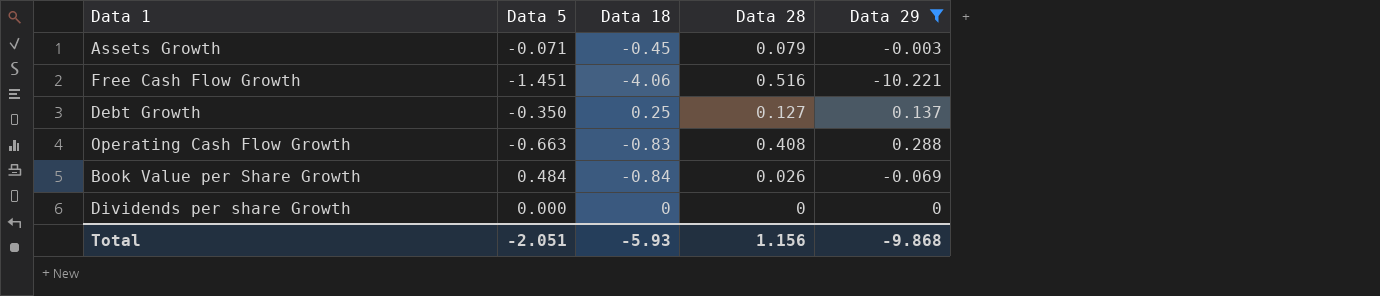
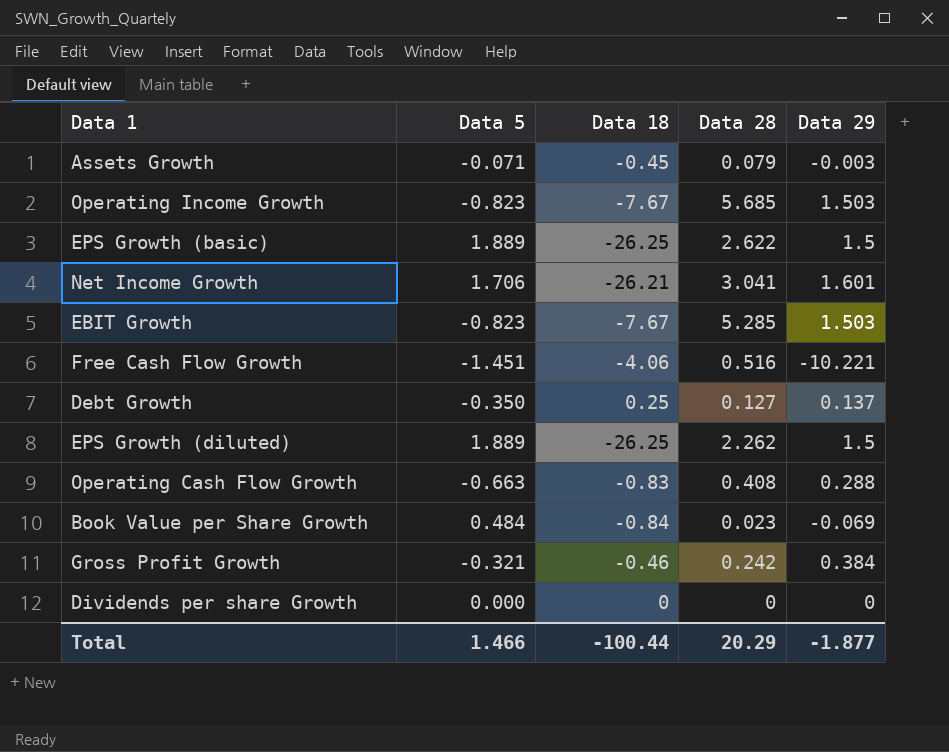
filter: Data 29 <= 0.288 -> none
Book Value per Share Growth | Data 28: 0.026 -> 0.023
Total | Data 5: -2.051 -> 1.466
Total | Data 18: -5.93 -> -100.44
Total | Data 28: 1.156 -> 20.29
Total | Data 29: -9.868 -> -1.877

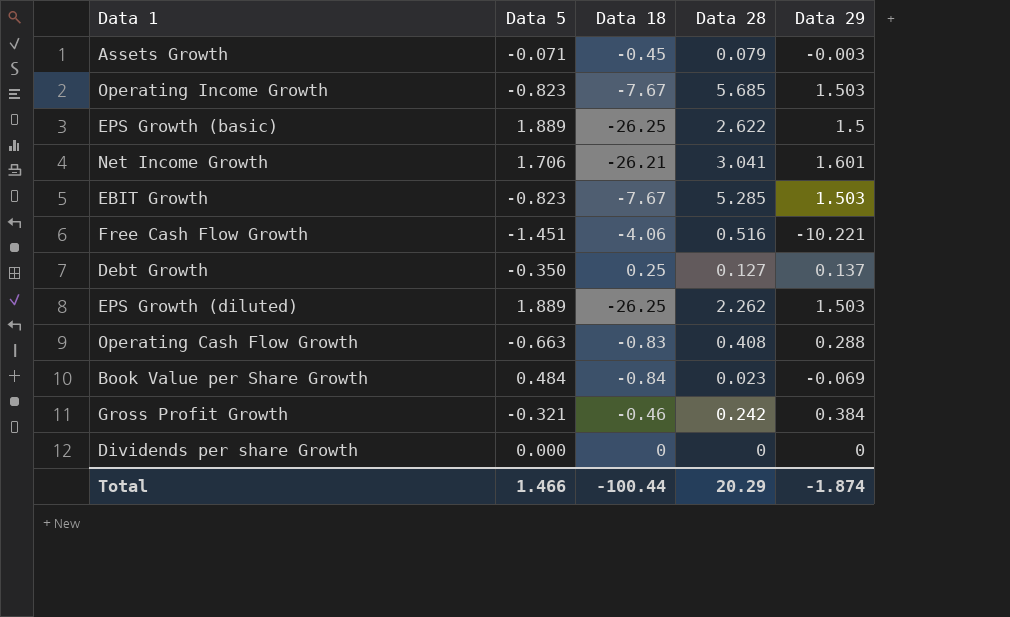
EPS Growth (diluted) | Data 29: 1.5 -> 1.503
Total | Data 29: -1.877 -> -1.874

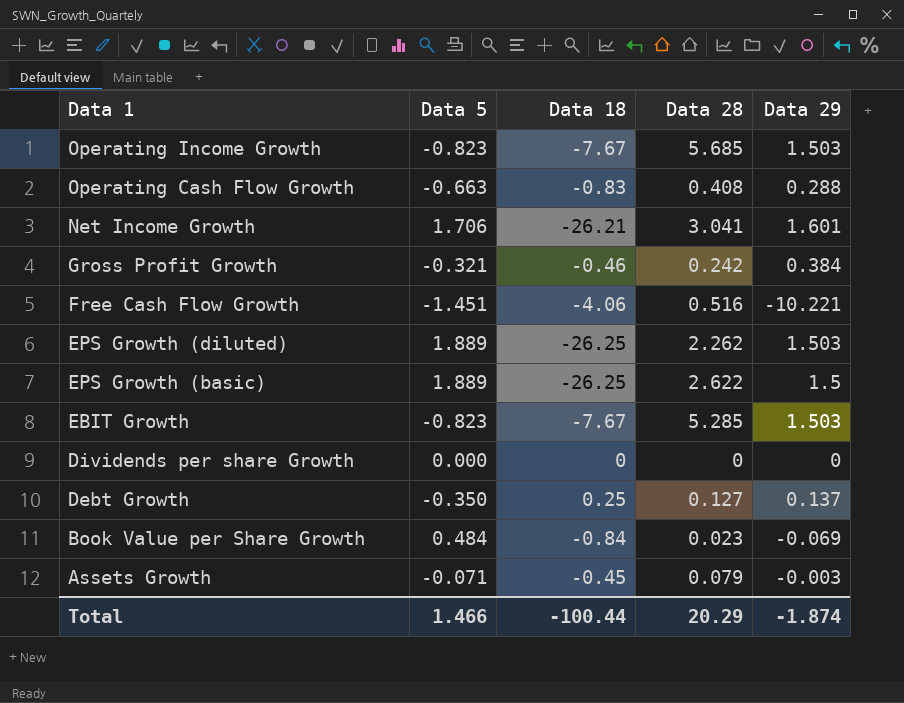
row order: none -> Data 1 descending

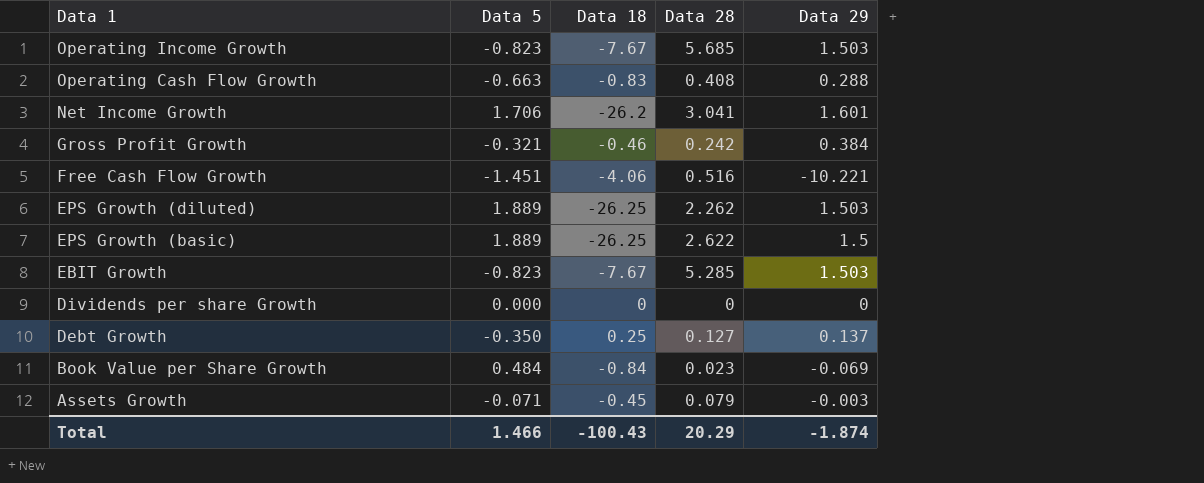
Net Income Growth | Data 18: -26.21 -> -26.2
Total | Data 18: -100.44 -> -100.43

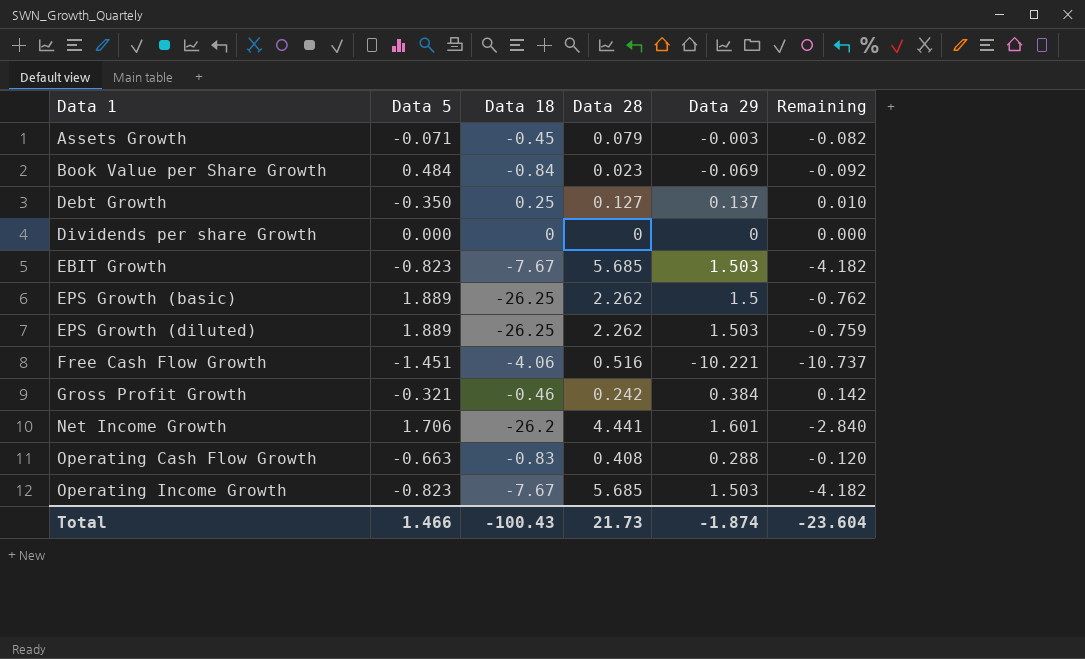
row order: Data 1 descending -> Data 1 ascending
column Remaining | formula: none -> [Data 29] - [Data 28]
EBIT Growth | Data 28: 5.285 -> 5.685
EPS Growth (basic) | Data 28: 2.622 -> 2.262
Net Income Growth | Data 28: 3.041 -> 4.441
Total | Data 28: 20.29 -> 21.73

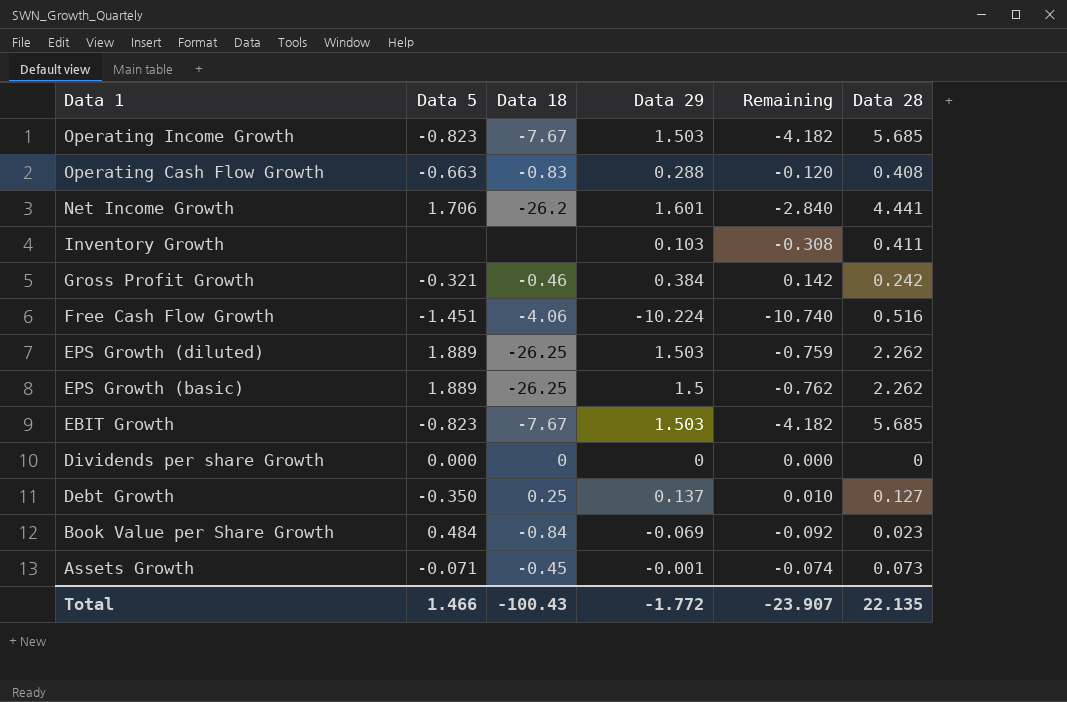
row order: Data 1 ascending -> Data 1 descending
column Data 28 | position: 4 -> 6
row Inventory Growth: none -> none | none | 0.103 | -0.308 | 0.411
Free Cash Flow Growth | Data 29: -10.221 -> -10.224
Free Cash Flow Growth | Remaining: -10.737 -> -10.740
Assets Growth | Data 29: -0.003 -> -0.001
Assets Growth | Remaining: -0.082 -> -0.074
Assets Growth | Data 28: 0.079 -> 0.073
Total | Data 29: -1.874 -> -1.772
Total | Remaining: -23.604 -> -23.907
Total | Data 28: 21.73 -> 22.135

